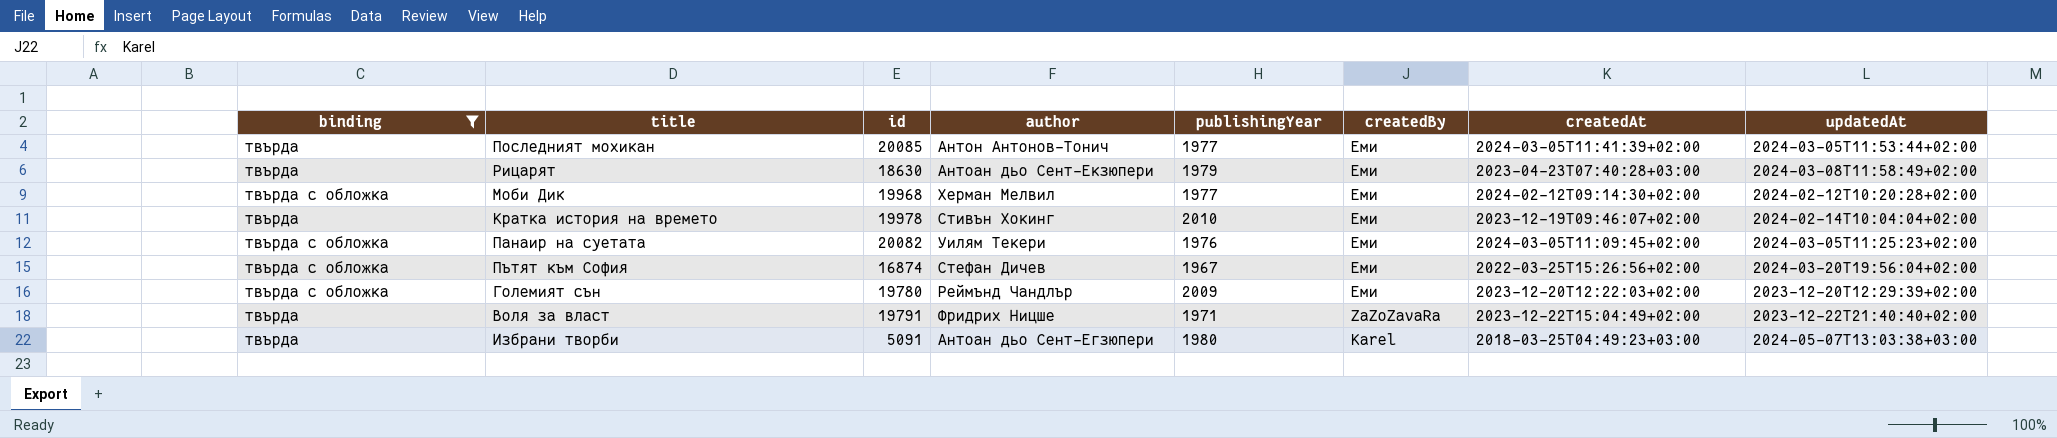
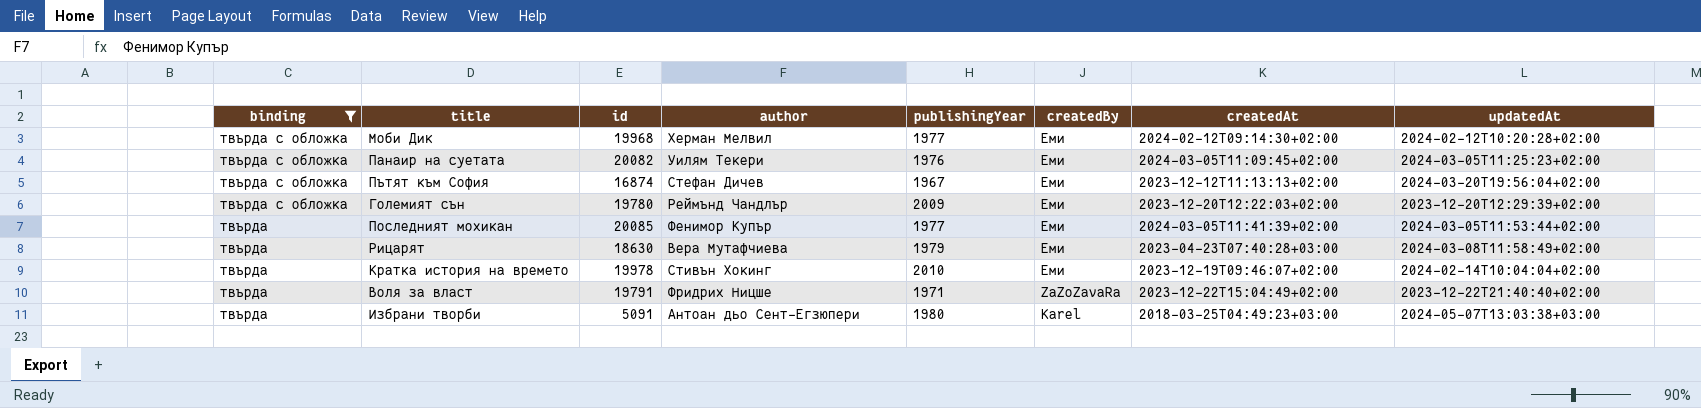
row order: createdBy descending -> binding descending
Пътят към София | createdAt: 2022-03-25T15:26:56+02:00 -> 2023-12-12T11:13:13+02:00
Последният мохикан | author: Антон Антонов-Тонич -> Фенимор Купър
Рицарят | author: Антоан дьо Сент-Екзюпери -> Вера Мутафчиева

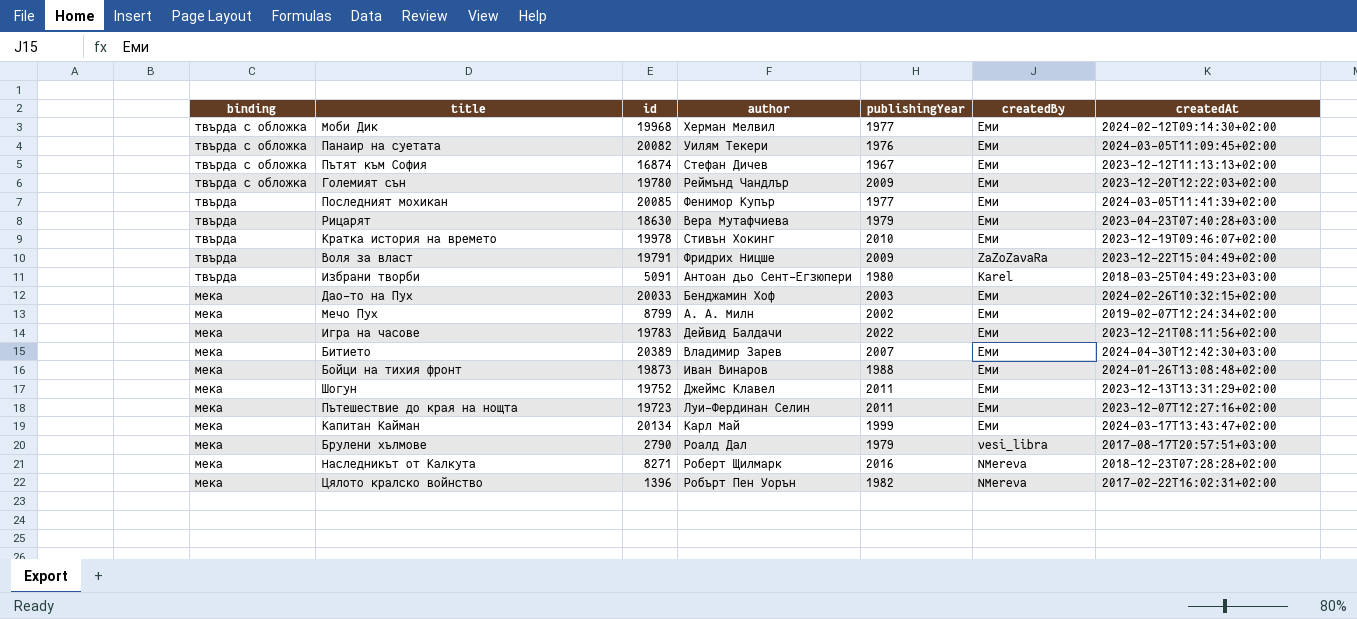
filter: binding != мека -> none
column updatedAt | position: 8 -> none
Воля за власт | publishingYear: 1971 -> 2009

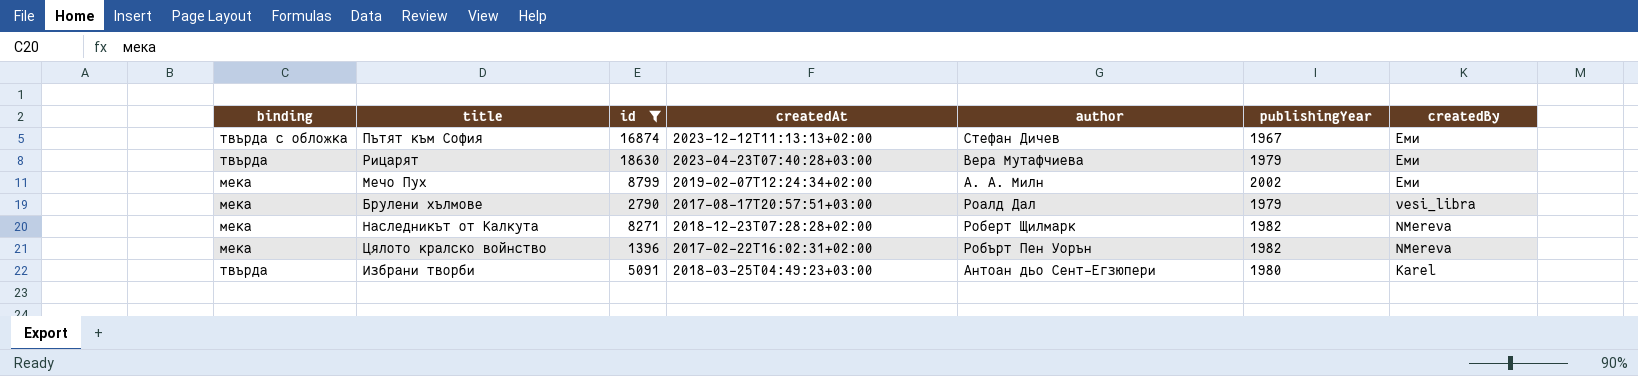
filter: none -> id <= 18630
row order: binding descending -> createdBy descending
column createdAt | position: 7 -> 4
Наследникът от Калкута | publishingYear: 2016 -> 1982

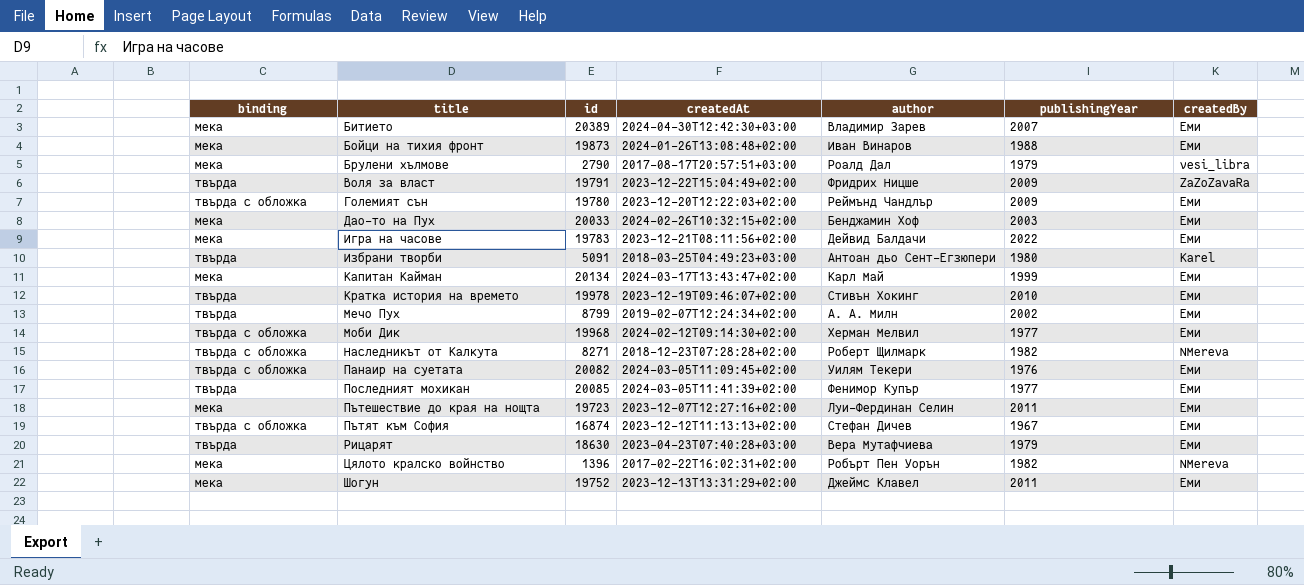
filter: id <= 18630 -> none
row order: createdBy descending -> title ascending
Мечо Пух | binding: мека -> твърда
Наследникът от Калкута | binding: мека -> твърда с обложка

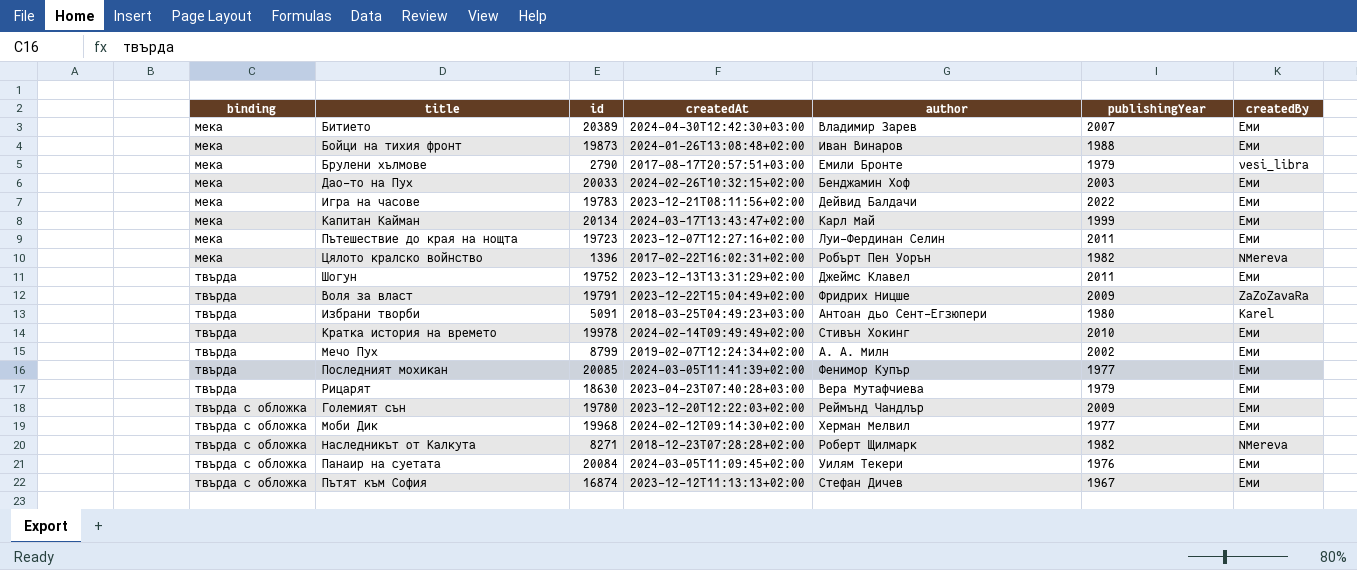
row order: title ascending -> binding ascending
Брулени хълмове | author: Роалд Дал -> Емили Бронте
Шогун | binding: мека -> твърда
Кратка история на времето | createdAt: 2023-12-19T09:46:07+02:00 -> 2024-02-14T09:49:49+02:00
Панаир на суетата | id: 20082 -> 20084

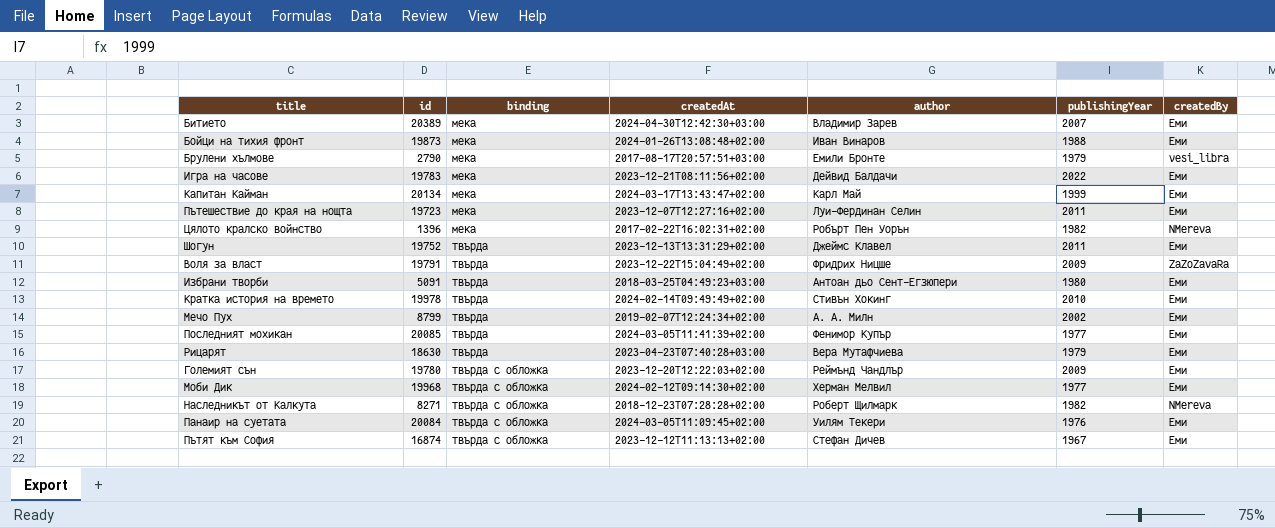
column binding | position: 1 -> 3
row Дао-то на Пух: мека | 20033 | 2024-02-26T10:32:15+02:00 | Бенджамин Хоф | 2003 | Еми -> none
Избрани творби | createdBy: Karel -> Еми

